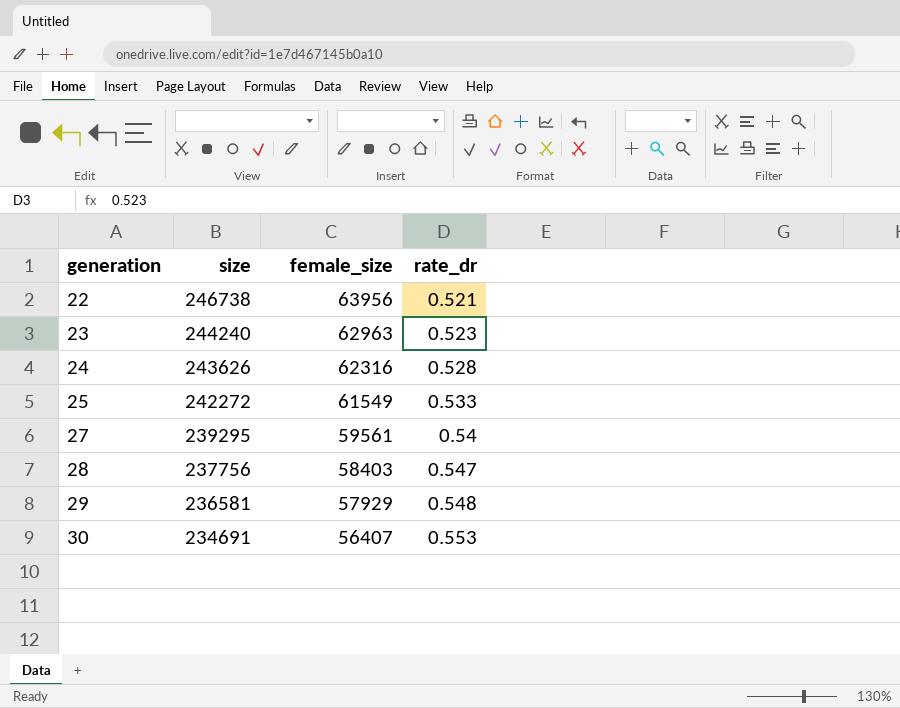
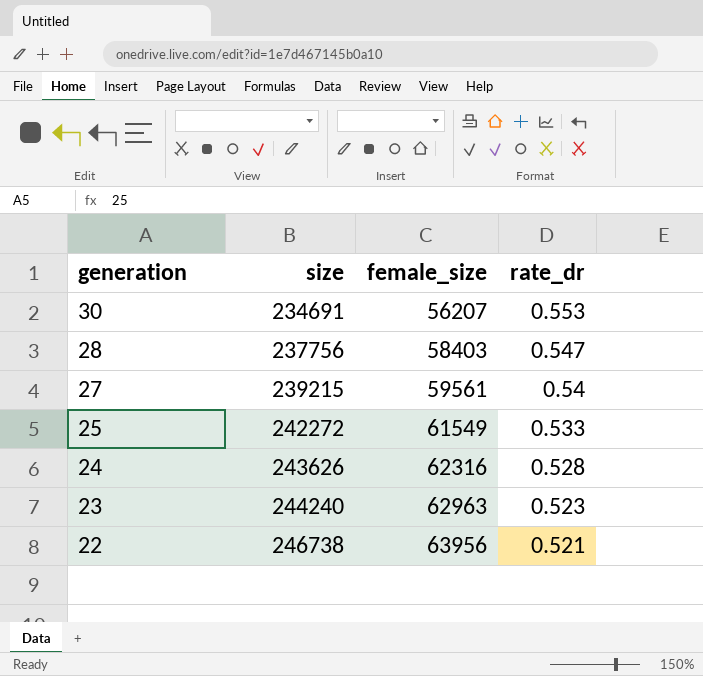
row order: generation ascending -> generation descending
row 29: 236581 | 57929 | 0.548 -> none
30 | female_size: 56407 -> 56207
27 | size: 239295 -> 239215

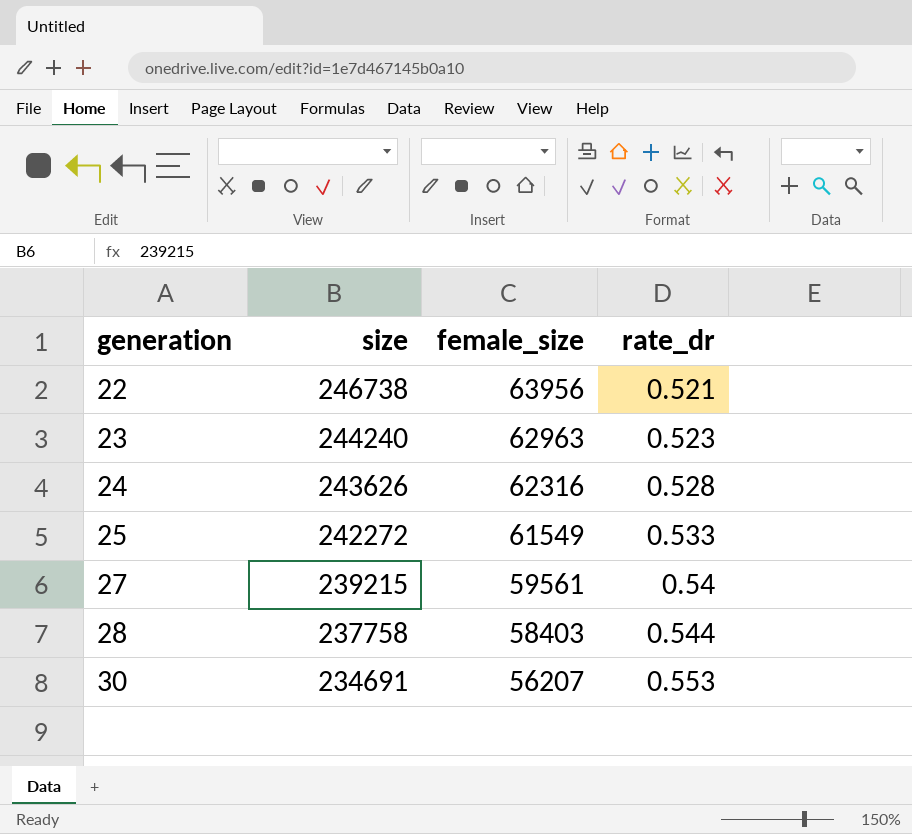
row order: generation descending -> generation ascending
28 | size: 237756 -> 237758
28 | rate_dr: 0.547 -> 0.544

